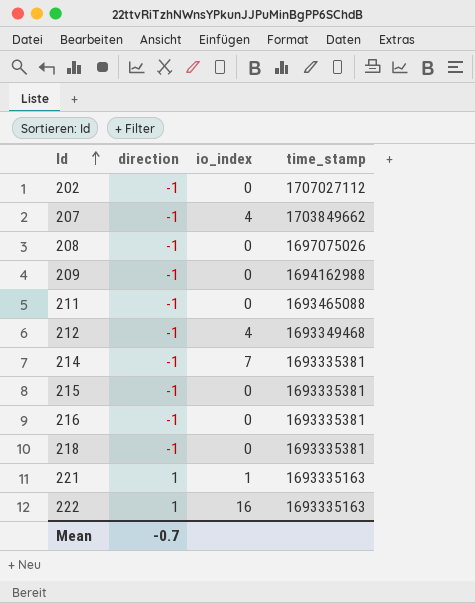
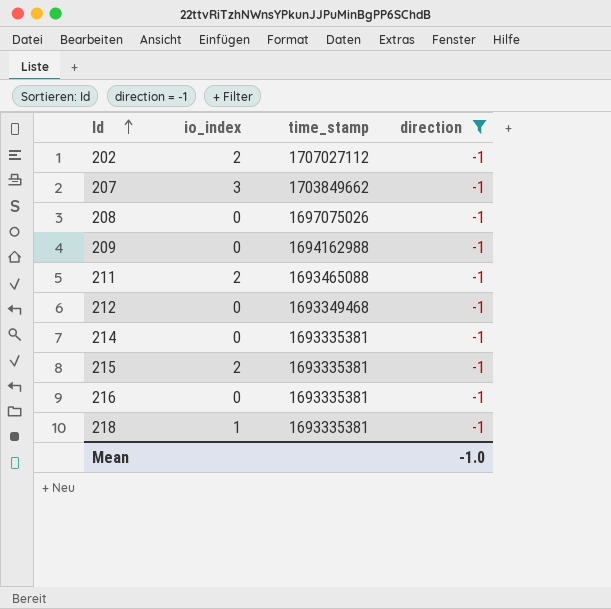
filter: none -> direction = -1
column direction | position: 2 -> 4
202 | io_index: 0 -> 2
207 | io_index: 4 -> 3
211 | io_index: 0 -> 2
212 | io_index: 4 -> 0
214 | io_index: 7 -> 0
215 | io_index: 0 -> 2
218 | io_index: 0 -> 1
Mean | direction: -0.7 -> -1.0

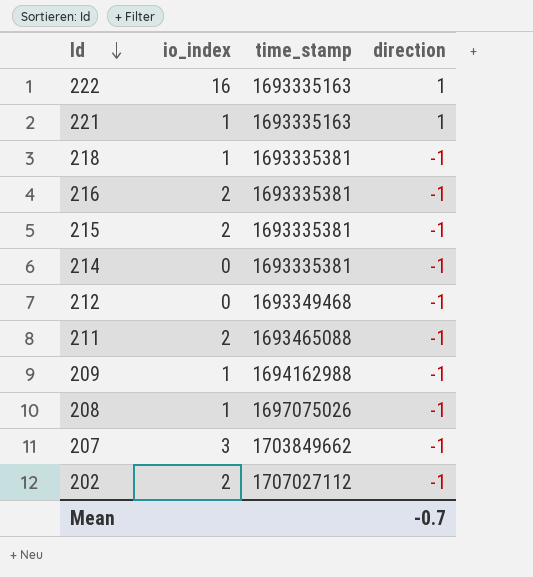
filter: direction = -1 -> none
row order: Id ascending -> Id descending
216 | io_index: 0 -> 2
209 | io_index: 0 -> 1
208 | io_index: 0 -> 1
Mean | direction: -1.0 -> -0.7

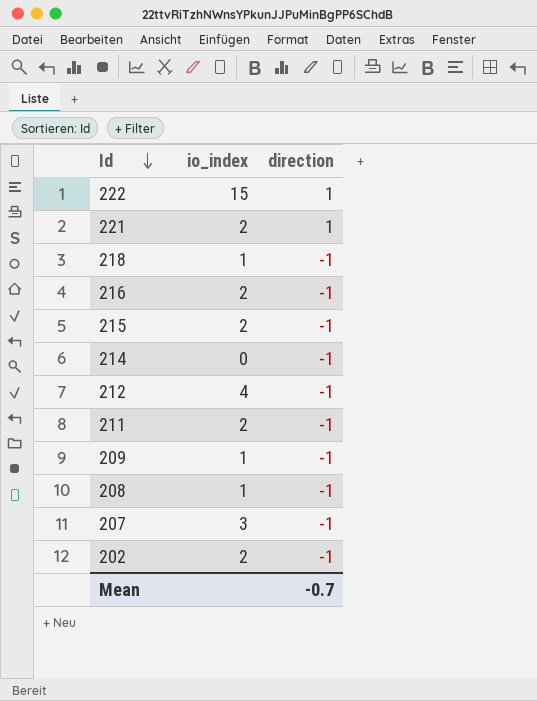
column time_stamp | position: 3 -> none
222 | io_index: 16 -> 15
221 | io_index: 1 -> 2
212 | io_index: 0 -> 4

